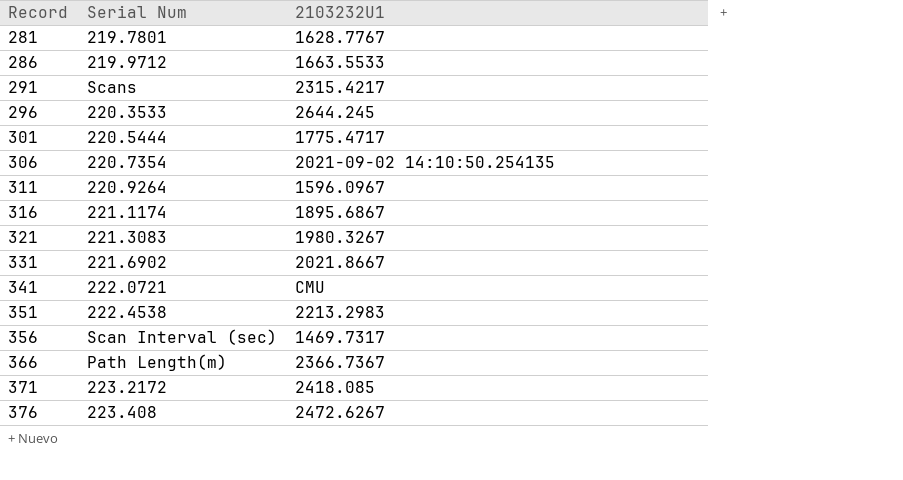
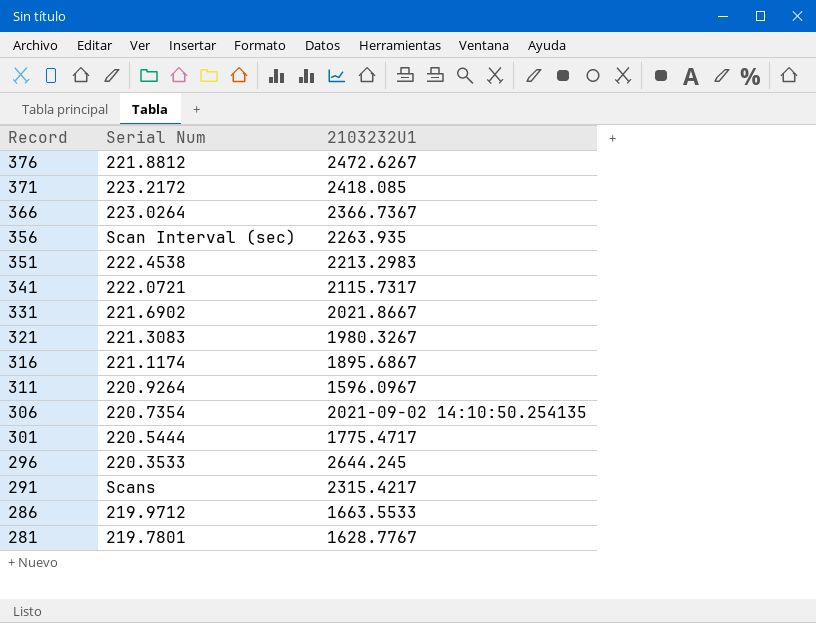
row order: Record ascending -> Record descending
376 | Serial Num: 223.408 -> 221.8812
366 | Serial Num: Path Length(m) -> 223.0264
356 | 2103232U1: 1469.7317 -> 2263.935
341 | 2103232U1: CMU -> 2115.7317

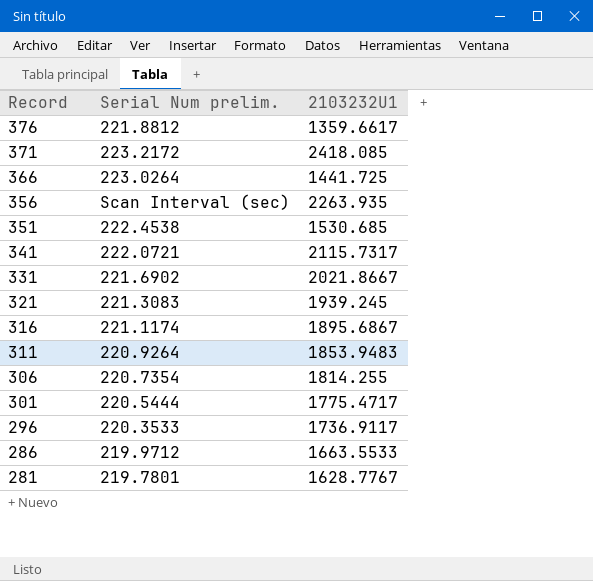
column name: Serial Num -> Serial Num prelim.
row 291: Scans | 2315.4217 -> none
376 | 2103232U1: 2472.6267 -> 1359.6617
366 | 2103232U1: 2366.7367 -> 1441.725
351 | 2103232U1: 2213.2983 -> 1530.685
321 | 2103232U1: 1980.3267 -> 1939.245
311 | 2103232U1: 1596.0967 -> 1853.9483
306 | 2103232U1: 2021-09-02 14:10:50.254135 -> 1814.255
296 | 2103232U1: 2644.245 -> 1736.9117

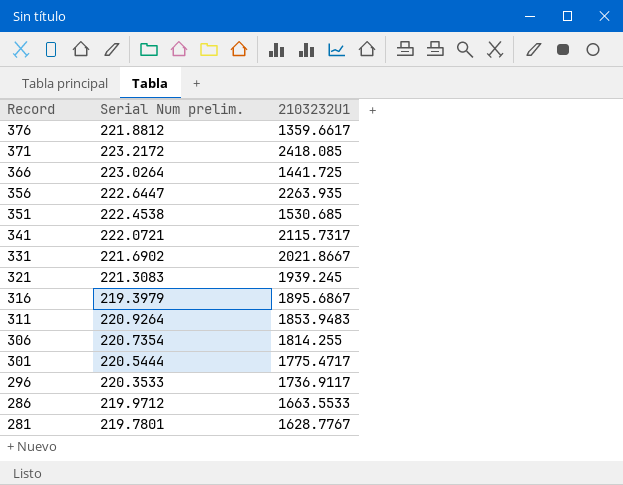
356 | Serial Num prelim.: Scan Interval (sec) -> 222.6447
316 | Serial Num prelim.: 221.1174 -> 219.3979

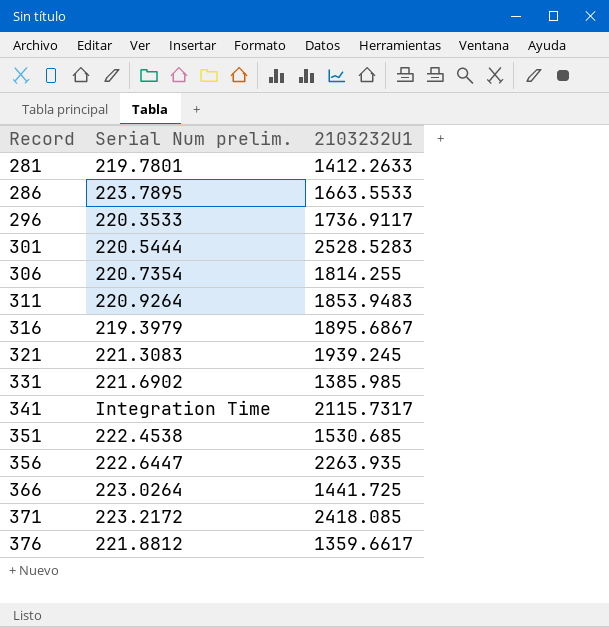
row order: Record descending -> Record ascending
281 | 2103232U1: 1628.7767 -> 1412.2633
286 | Serial Num prelim.: 219.9712 -> 223.7895
301 | 2103232U1: 1775.4717 -> 2528.5283
331 | 2103232U1: 2021.8667 -> 1385.985
341 | Serial Num prelim.: 222.0721 -> Integration Time

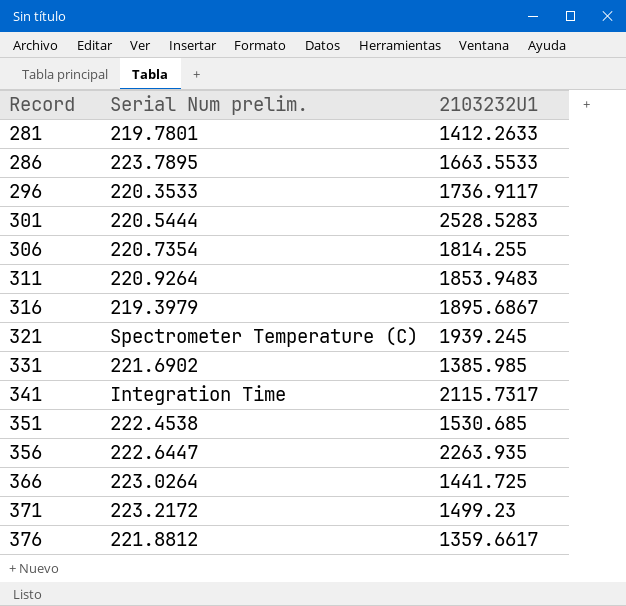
321 | Serial Num prelim.: 221.3083 -> Spectrometer Temperature (C)
371 | 2103232U1: 2418.085 -> 1499.23

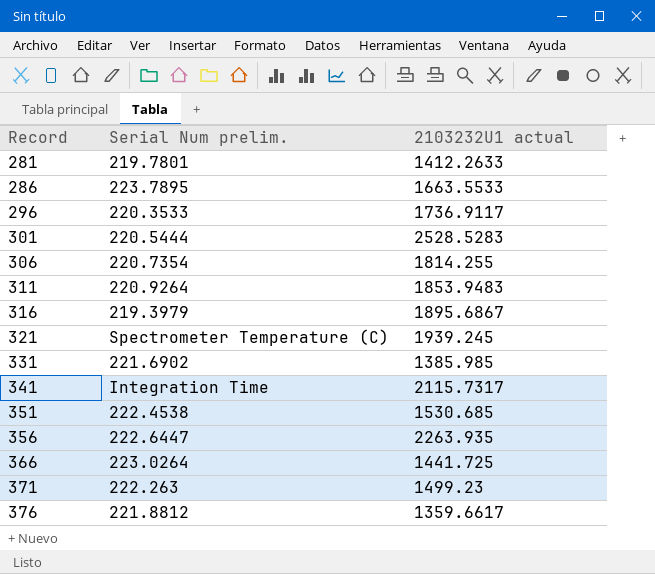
column name: 2103232U1 -> 2103232U1 actual
371 | Serial Num prelim.: 223.2172 -> 222.263

